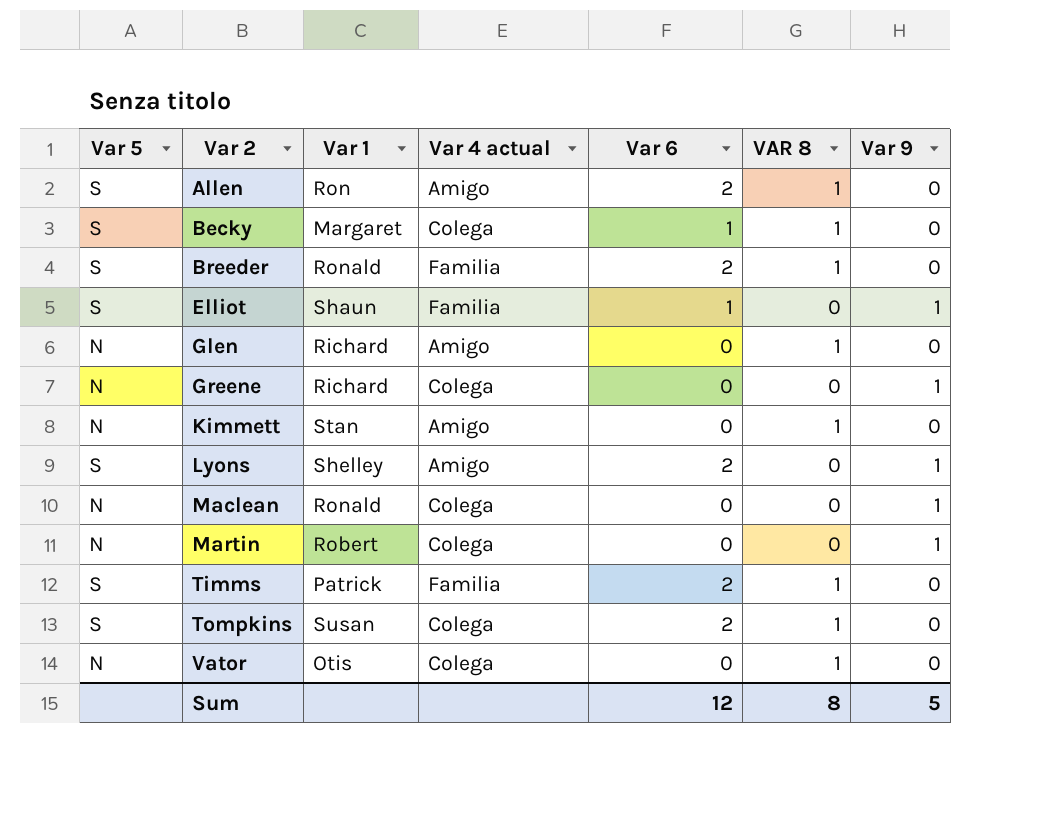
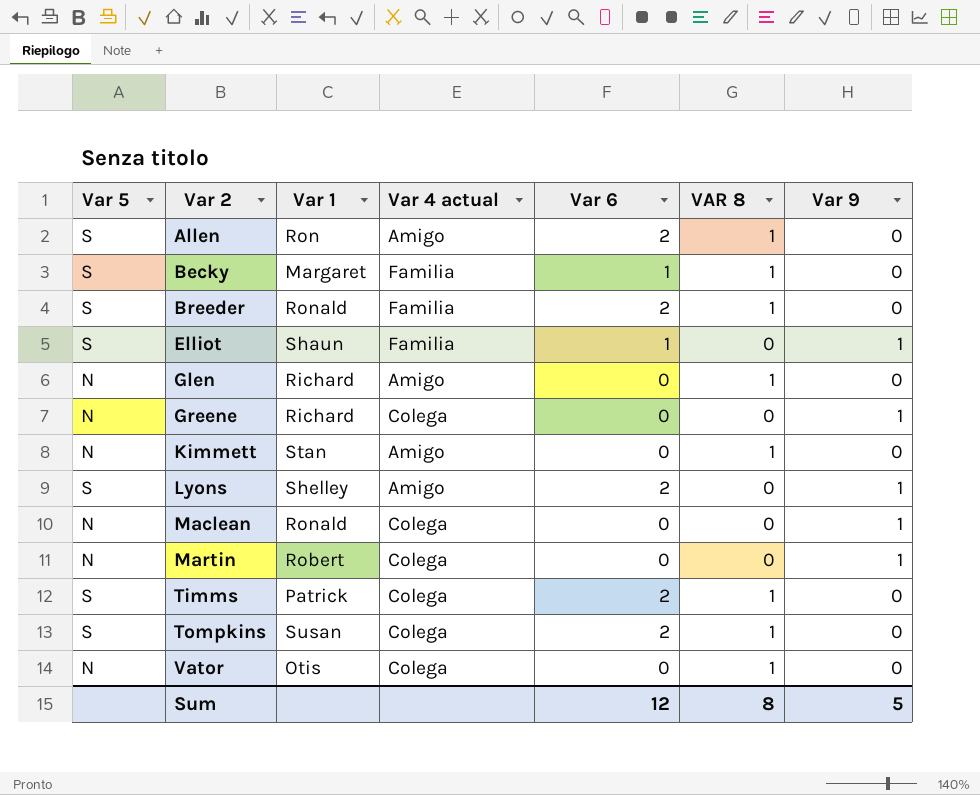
Becky | Var 4 actual: Colega -> Familia
Timms | Var 4 actual: Familia -> Colega

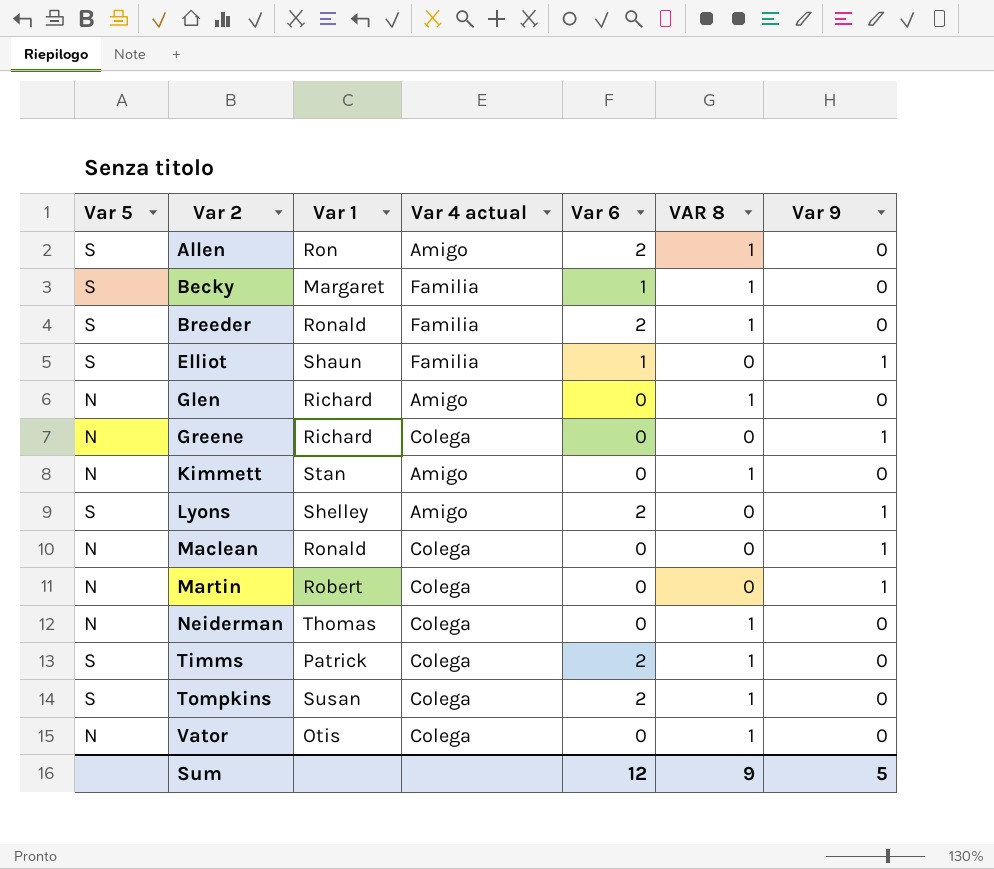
row Neiderman: none -> N | Thomas | Colega | 0 | 1 | 0
Sum | VAR 8: 8 -> 9

